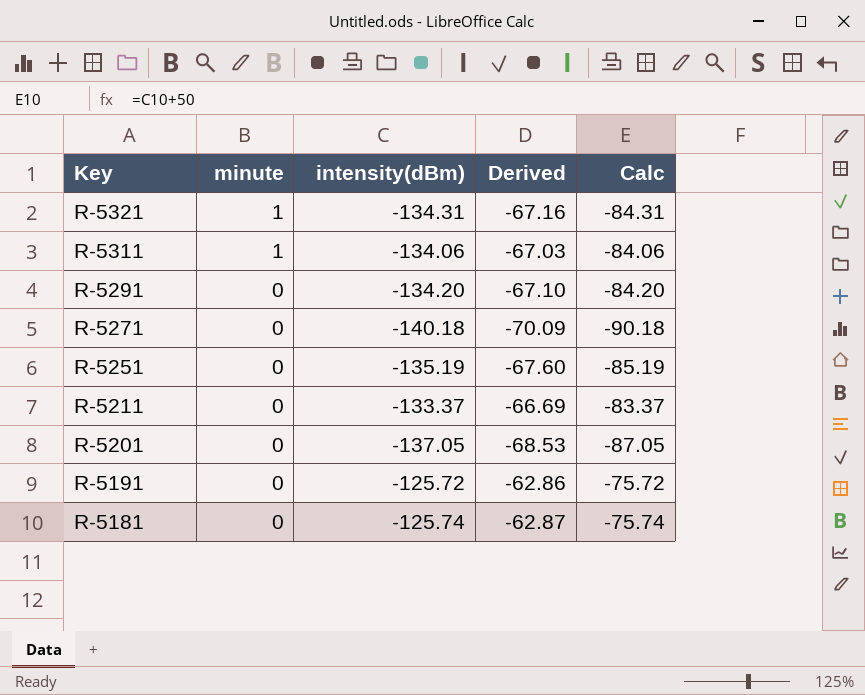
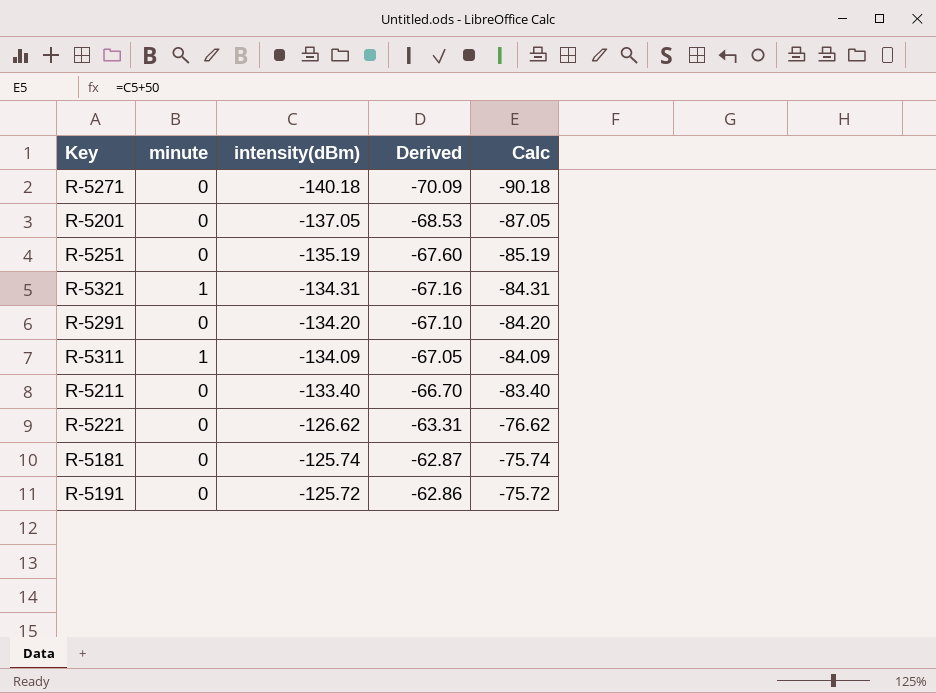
row order: Key descending -> intensity(dBm) ascending
R-5311 | intensity(dBm): -134.06 -> -134.09
R-5311 | Derived: -67.03 -> -67.05
R-5311 | Calc: -84.06 -> -84.09
R-5211 | intensity(dBm): -133.37 -> -133.40
R-5211 | Derived: -66.69 -> -66.70
R-5211 | Calc: -83.37 -> -83.40
row R-5221: none -> 0 | -126.62 | -63.31 | -76.62

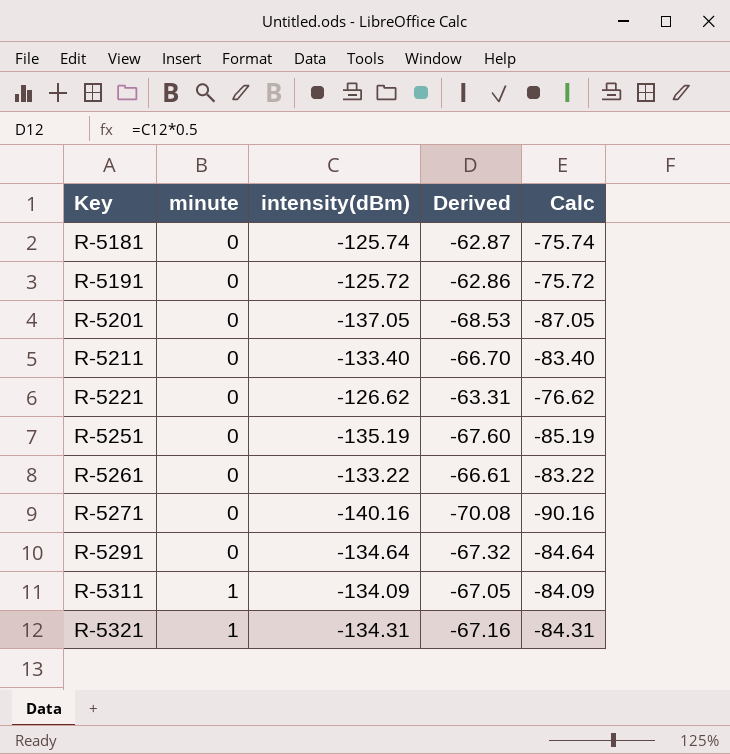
row order: intensity(dBm) ascending -> Key ascending
row R-5261: none -> 0 | -133.22 | -66.61 | -83.22
R-5271 | intensity(dBm): -140.18 -> -140.16
R-5271 | Derived: -70.09 -> -70.08
R-5271 | Calc: -90.18 -> -90.16
R-5291 | intensity(dBm): -134.20 -> -134.64
R-5291 | Derived: -67.10 -> -67.32
R-5291 | Calc: -84.20 -> -84.64

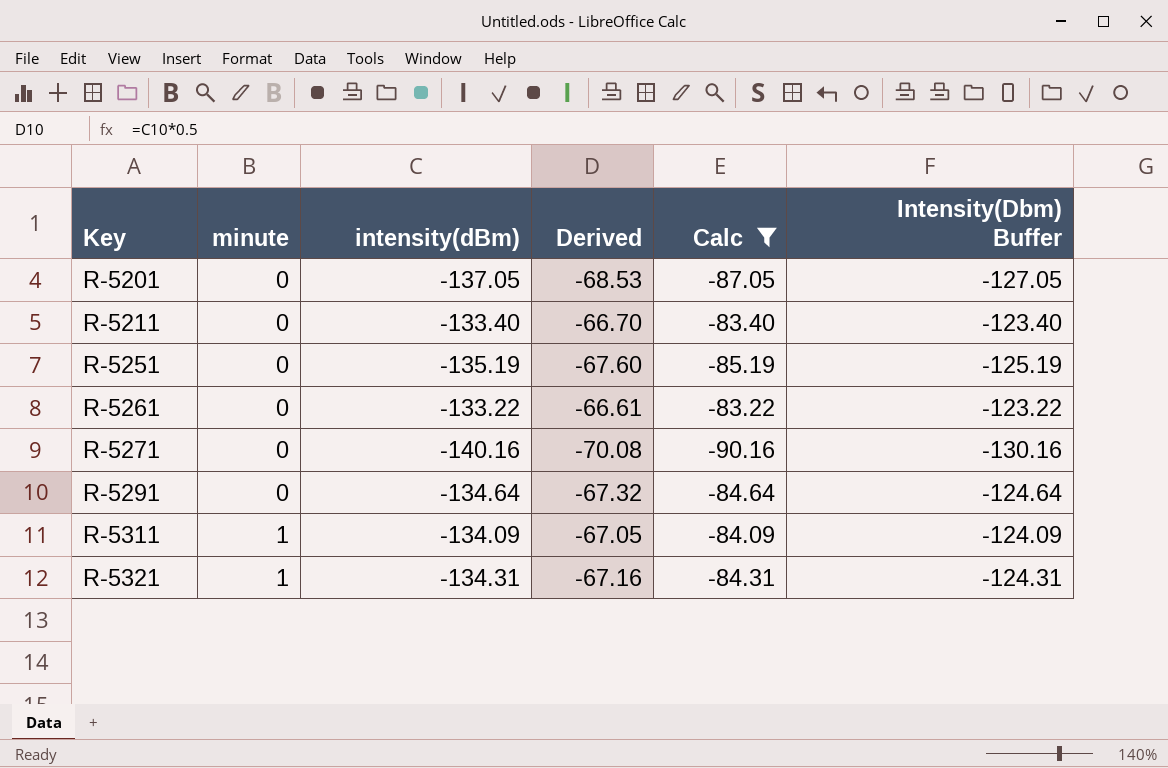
filter: none -> Calc <= -83.22
column Intensity(Dbm) Buffer | formula: none -> [intensity(dBm)] + 10

